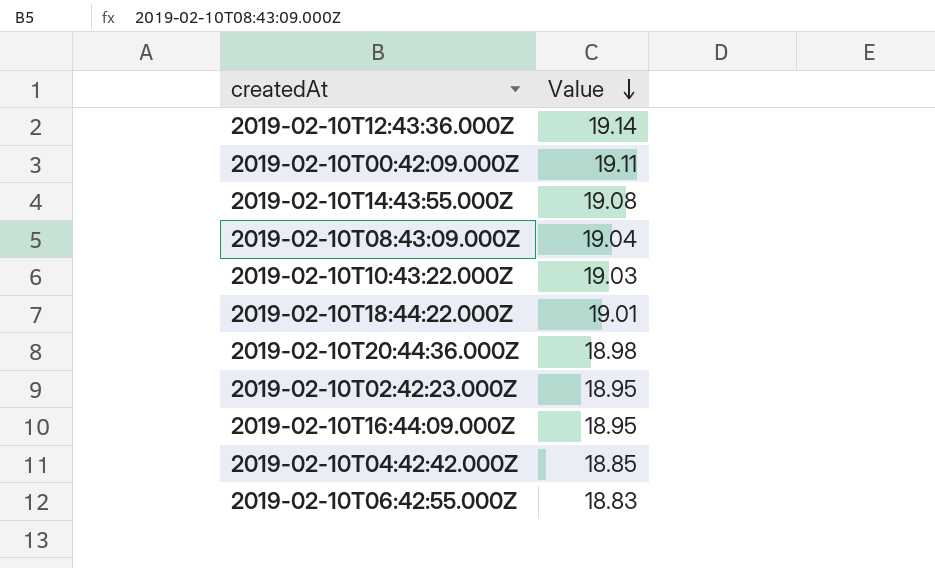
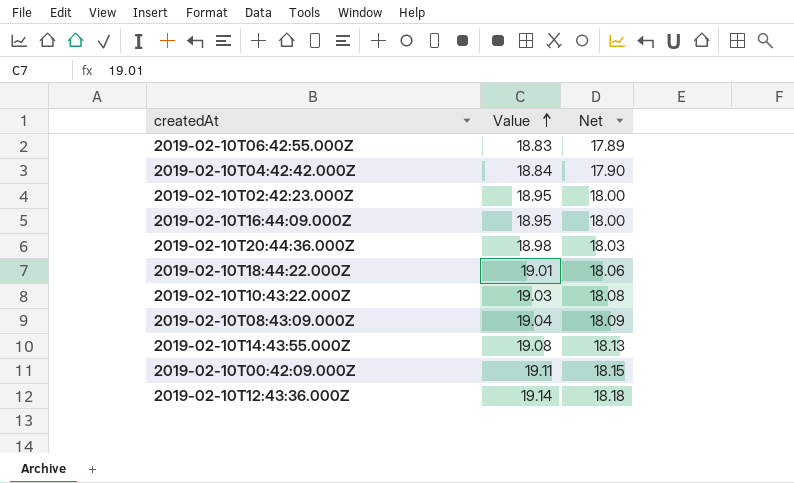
row order: Value descending -> Value ascending
column Net | formula: none -> [Value] * 0.95
2019-02-10T04:42:42.000Z | Value: 18.85 -> 18.84

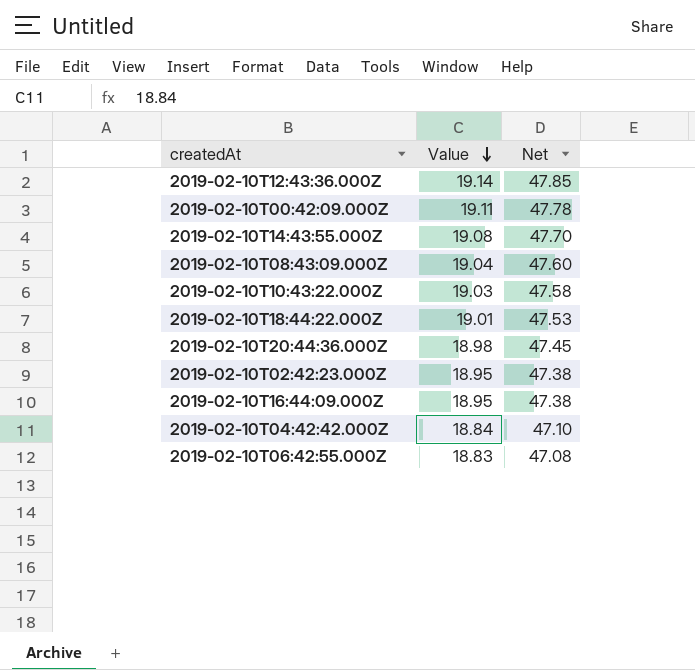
row order: Value ascending -> Value descending
column Net | formula: [Value] * 0.95 -> [Value] * 2.5

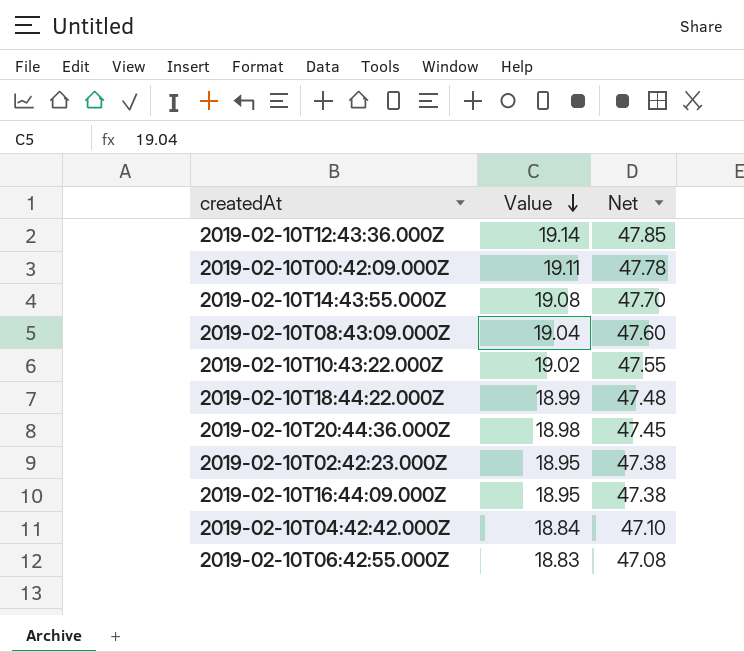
2019-02-10T10:43:22.000Z | Value: 19.03 -> 19.02
2019-02-10T10:43:22.000Z | Net: 47.58 -> 47.55
2019-02-10T18:44:22.000Z | Value: 19.01 -> 18.99
2019-02-10T18:44:22.000Z | Net: 47.53 -> 47.48

